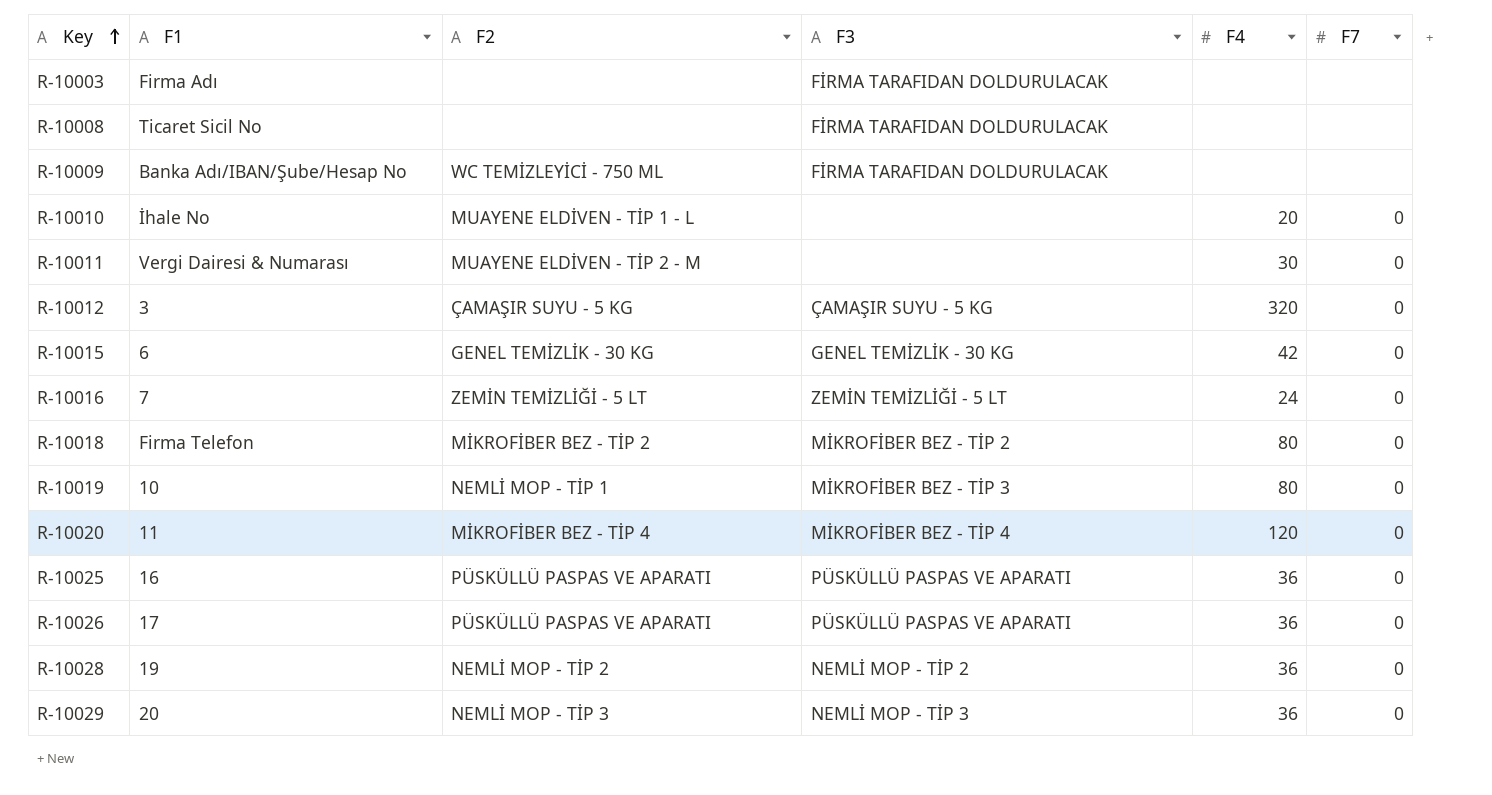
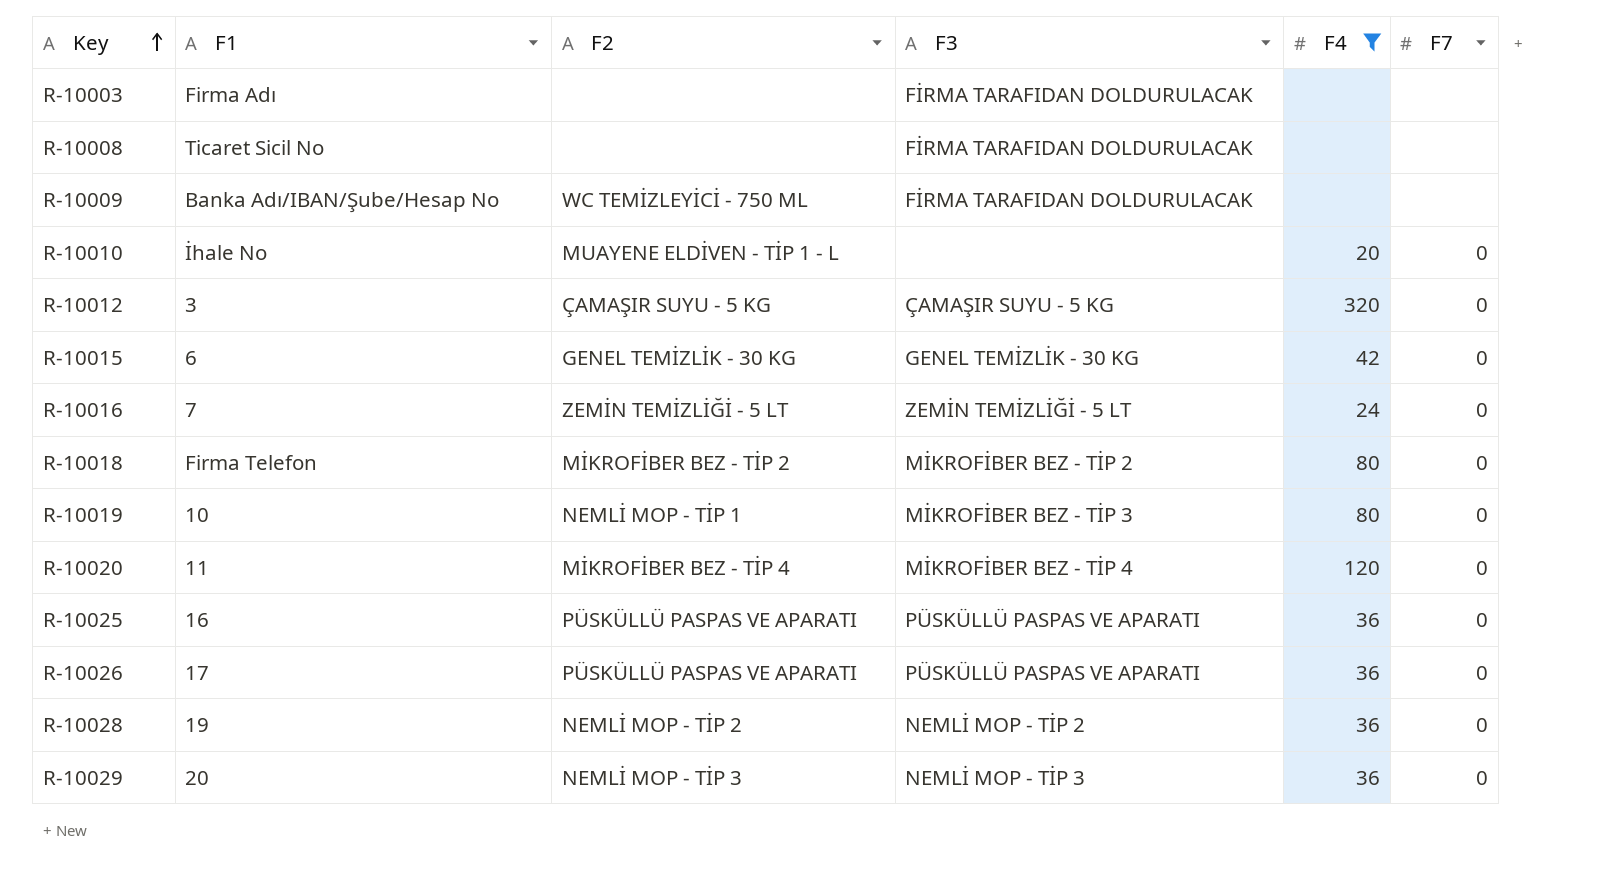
filter: none -> F4 != 30

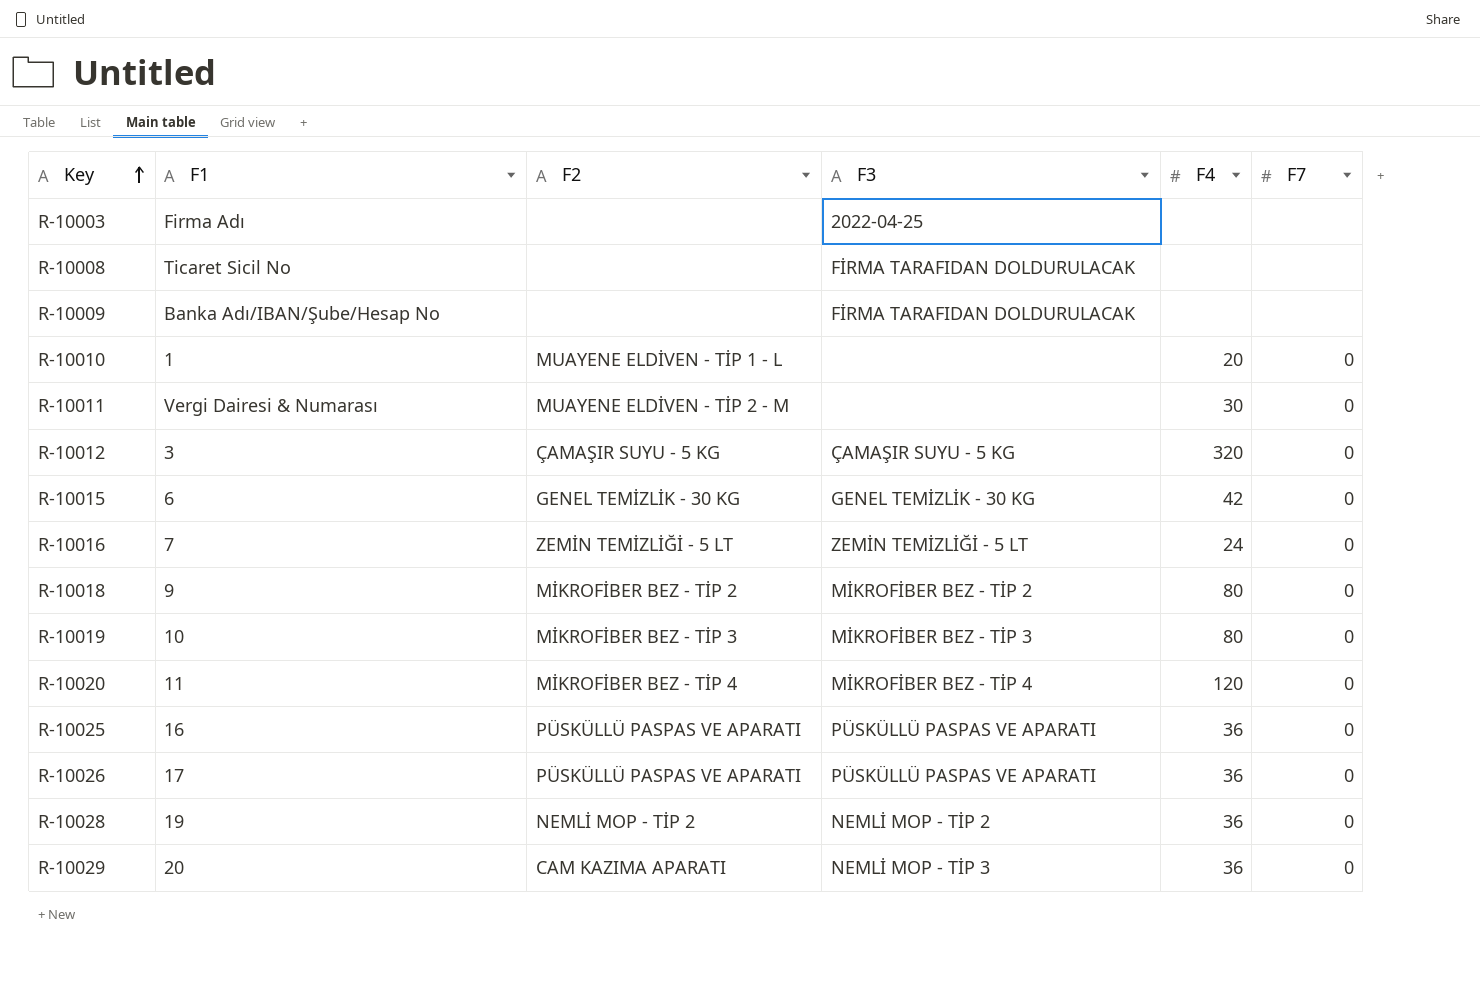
filter: F4 != 30 -> none
R-10003 | F3: FİRMA TARAFIDAN DOLDURULACAK -> 2022-04-25
R-10009 | F2: WC TEMİZLEYİCİ - 750 ML -> none
R-10010 | F1: İhale No -> 1
R-10018 | F1: Firma Telefon -> 9
R-10019 | F2: NEMLİ MOP - TİP 1 -> MİKROFİBER BEZ - TİP 3
R-10029 | F2: NEMLİ MOP - TİP 3 -> CAM KAZIMA APARATI

